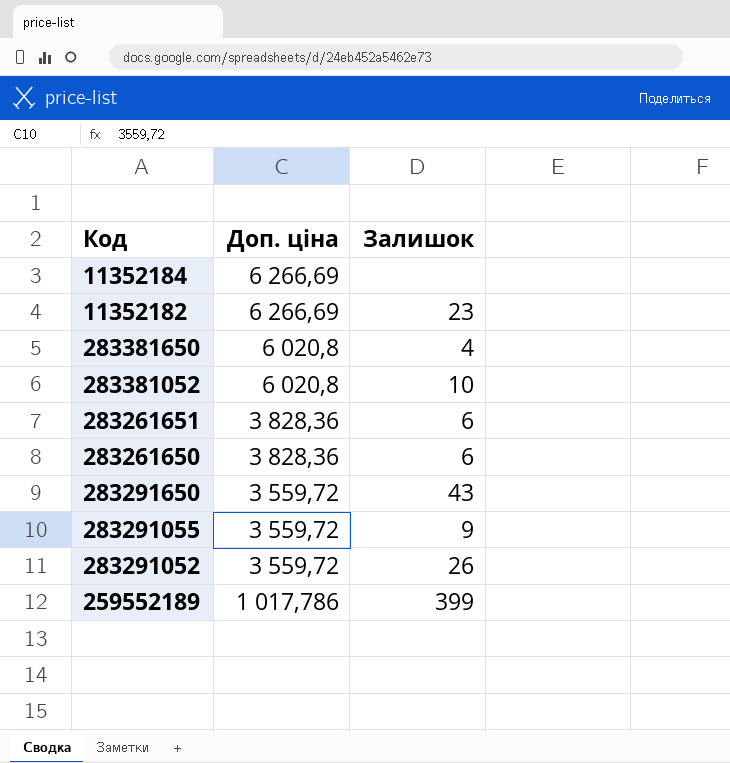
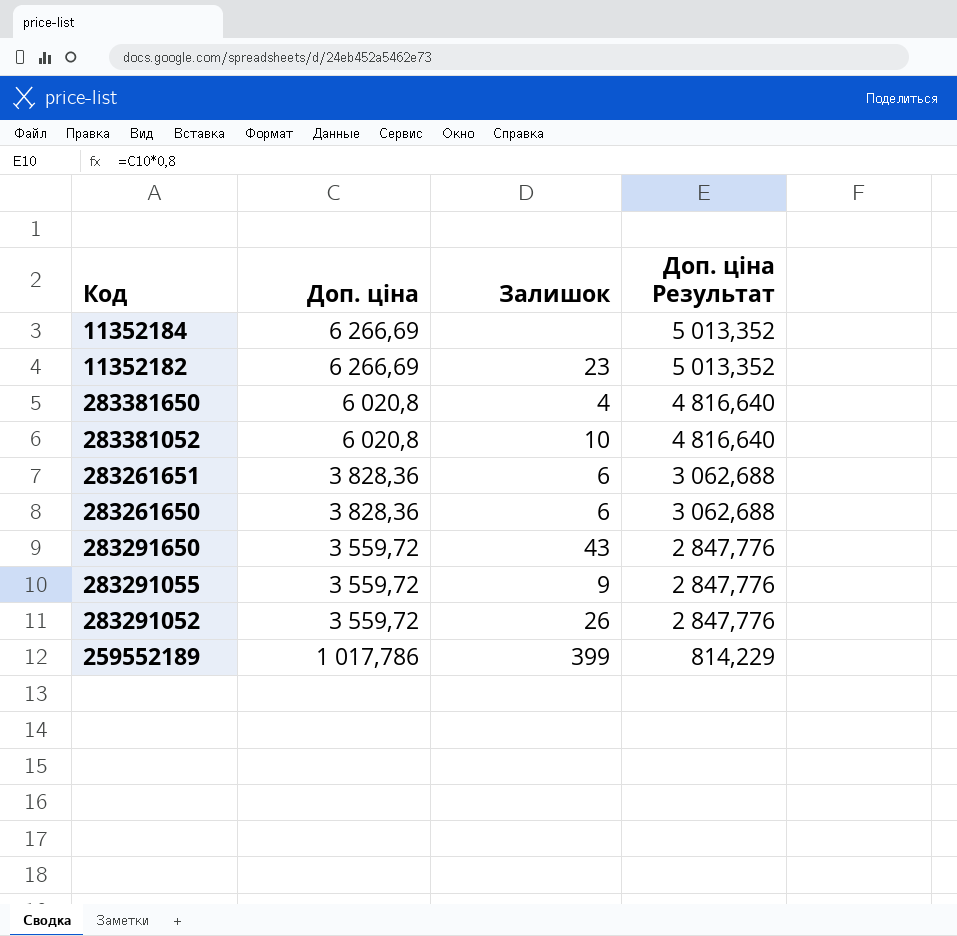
column Доп. ціна Результат | formula: none -> [Доп. ціна] * 0,8

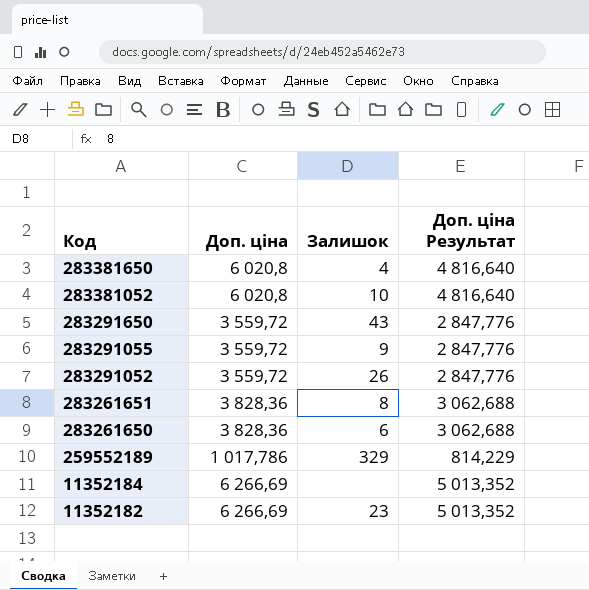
row order: Доп. ціна descending -> Код descending
283261651 | Залишок: 6 -> 8
259552189 | Залишок: 399 -> 329

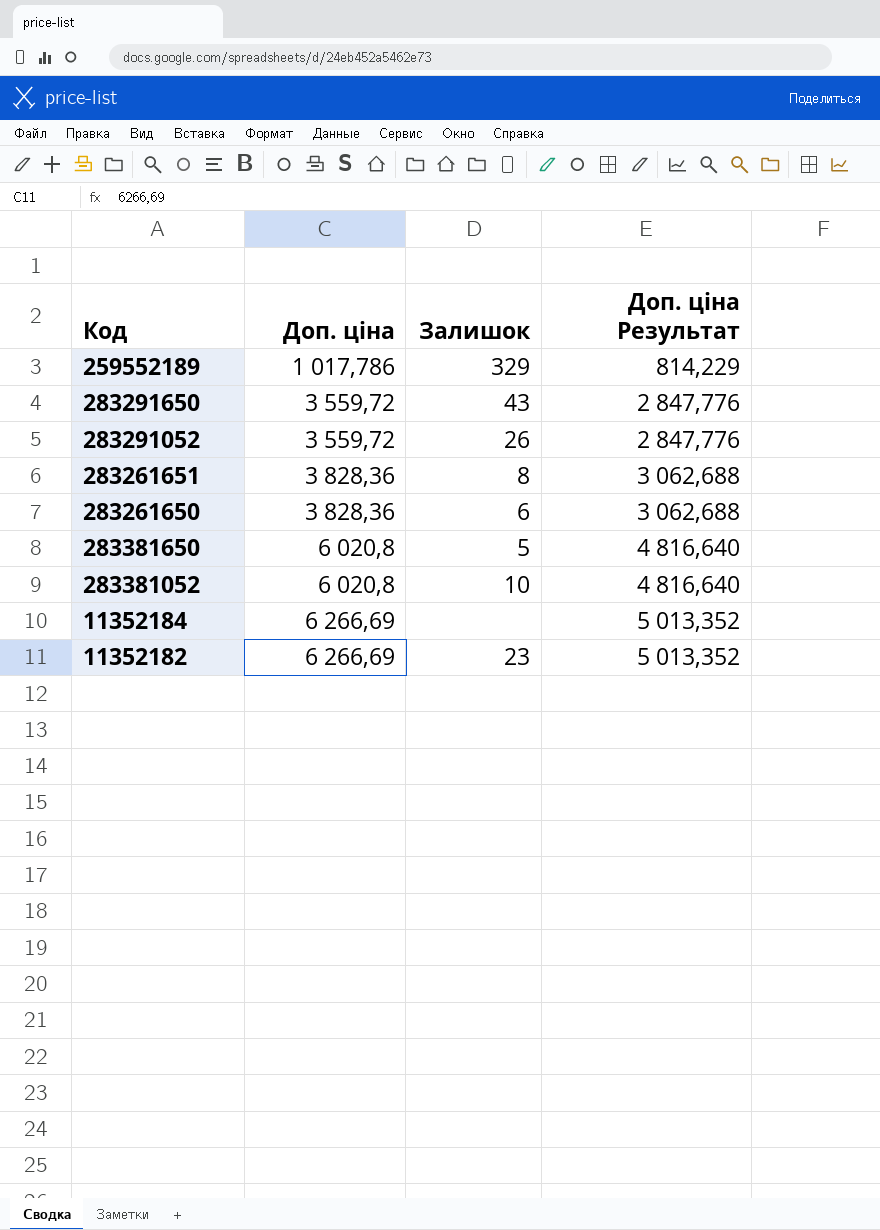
row order: Код descending -> Доп. ціна ascending
row 283291055: 3 559,72 | 9 | 2 847,776 -> none
283381650 | Залишок: 4 -> 5

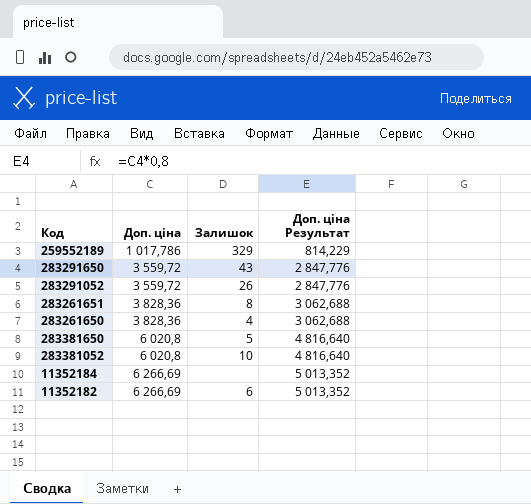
283261650 | Залишок: 6 -> 4
11352182 | Залишок: 23 -> 6

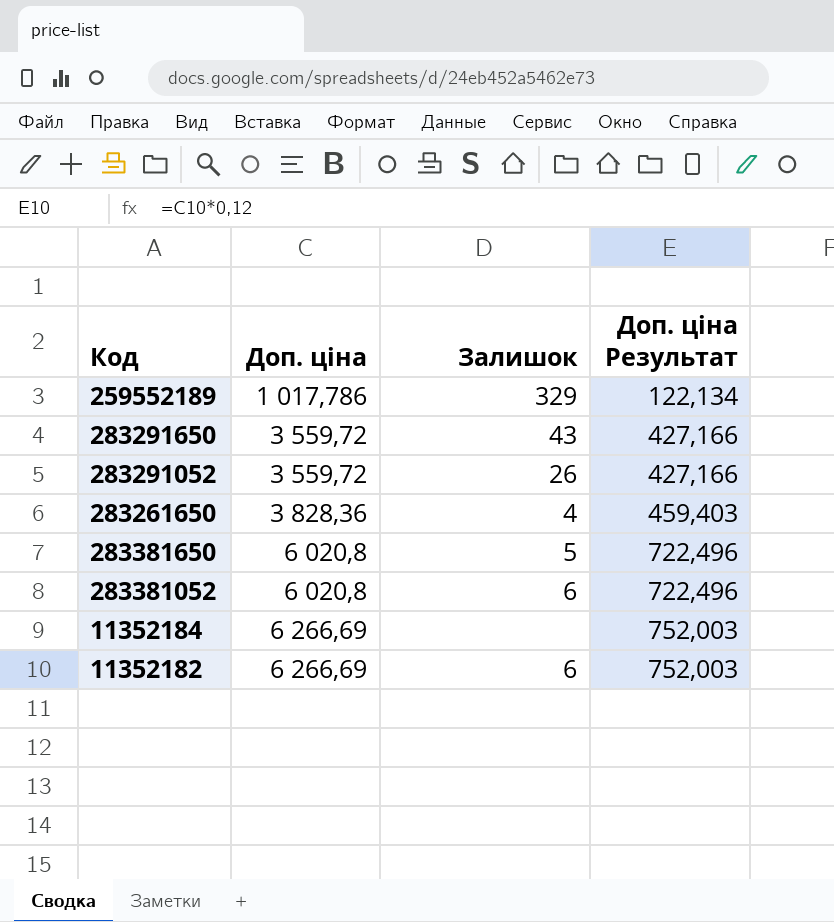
column Доп. ціна Результат | formula: [Доп. ціна] * 0,8 -> [Доп. ціна] * 0,12
row 283261651: 3 828,36 | 8 | 3 062,688 -> none
283381052 | Залишок: 10 -> 6

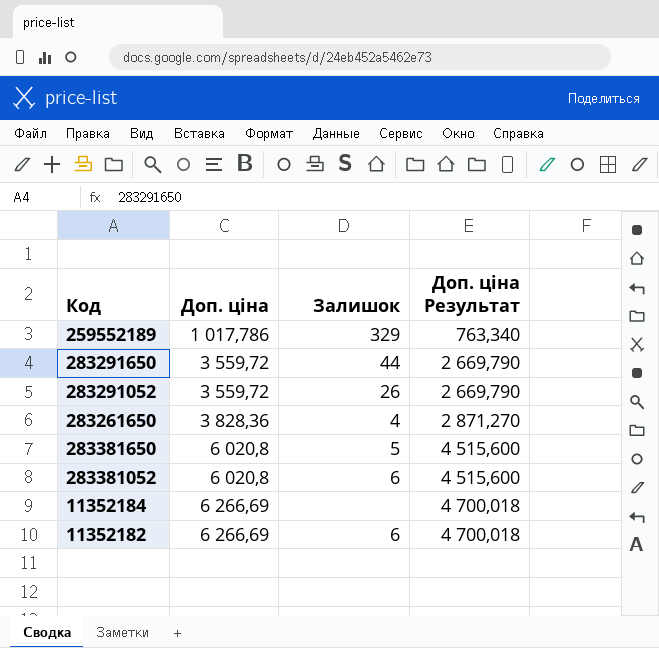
column Доп. ціна Результат | formula: [Доп. ціна] * 0,12 -> [Доп. ціна] * 0,75
283291650 | Залишок: 43 -> 44

